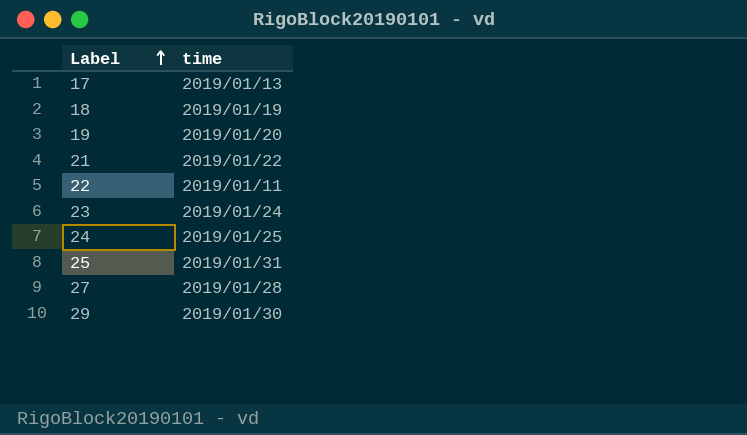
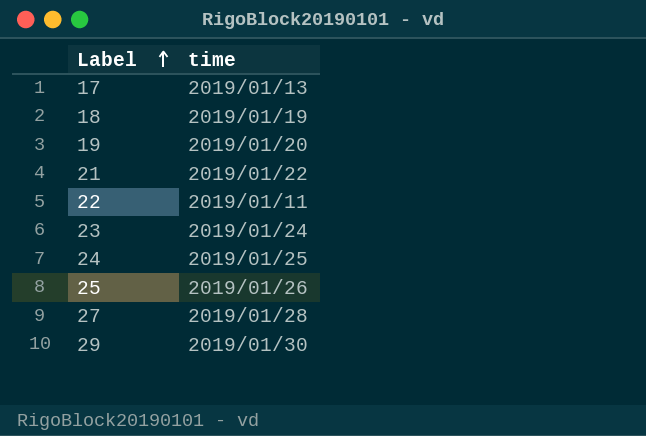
25 | time: 2019/01/31 -> 2019/01/26

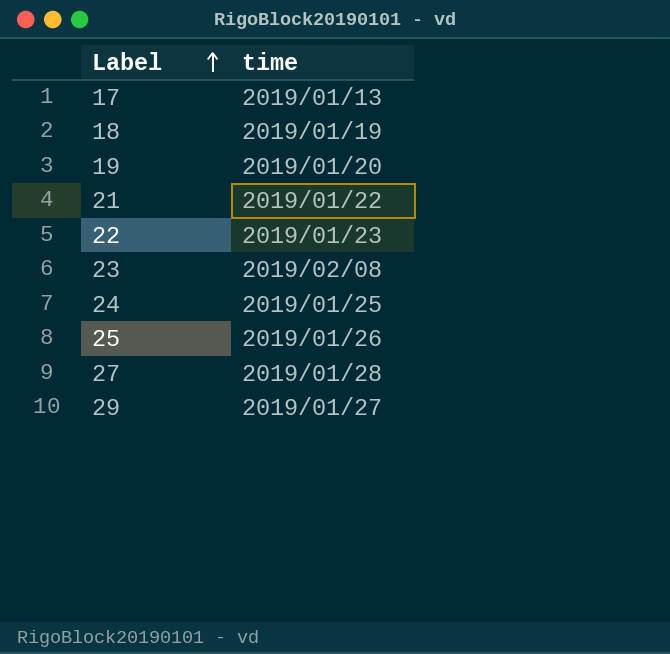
22 | time: 2019/01/11 -> 2019/01/23
23 | time: 2019/01/24 -> 2019/02/08
29 | time: 2019/01/30 -> 2019/01/27

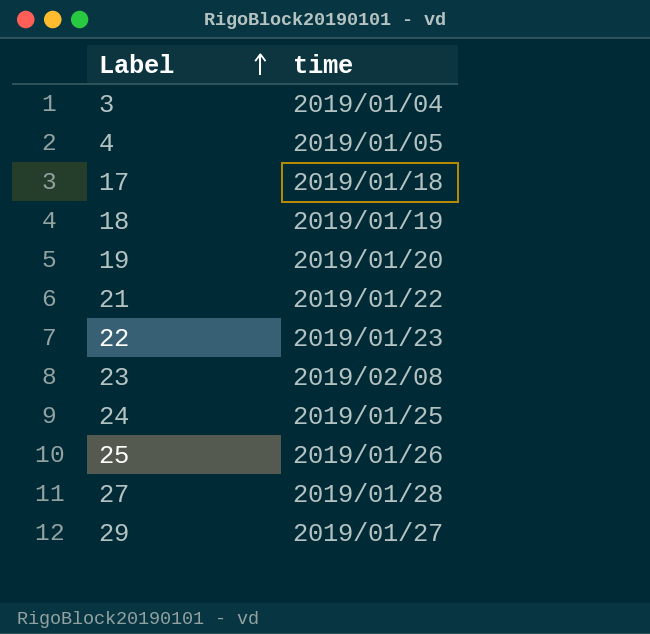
row 3: none -> 2019/01/04
row 4: none -> 2019/01/05
17 | time: 2019/01/13 -> 2019/01/18

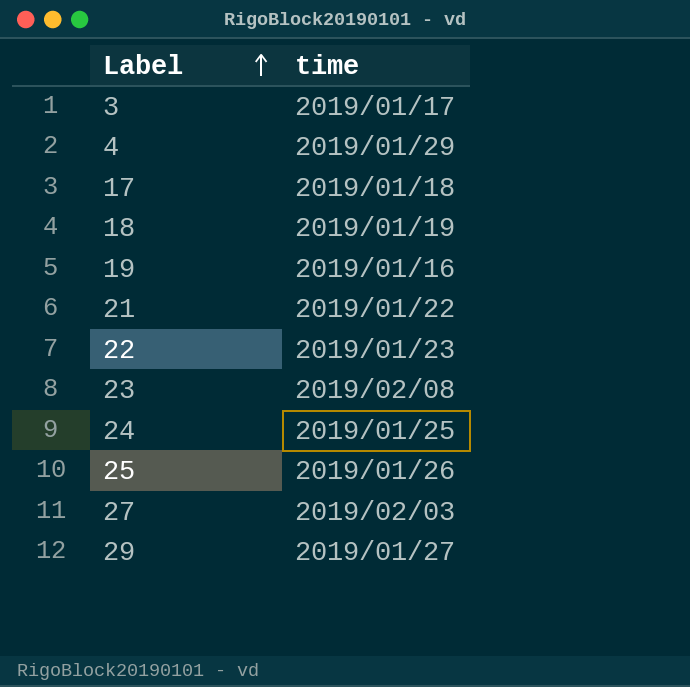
3 | time: 2019/01/04 -> 2019/01/17
4 | time: 2019/01/05 -> 2019/01/29
19 | time: 2019/01/20 -> 2019/01/16
27 | time: 2019/01/28 -> 2019/02/03

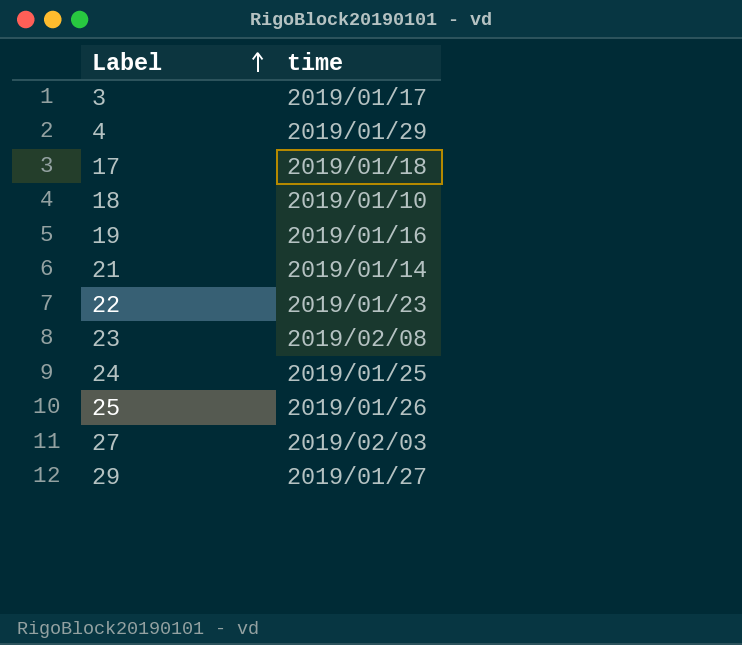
18 | time: 2019/01/19 -> 2019/01/10
21 | time: 2019/01/22 -> 2019/01/14

